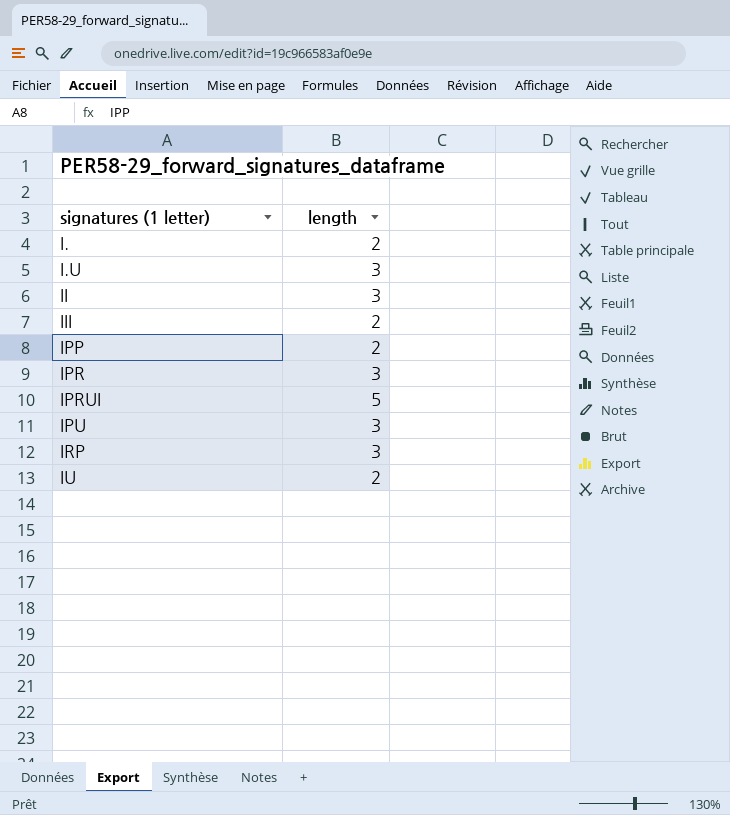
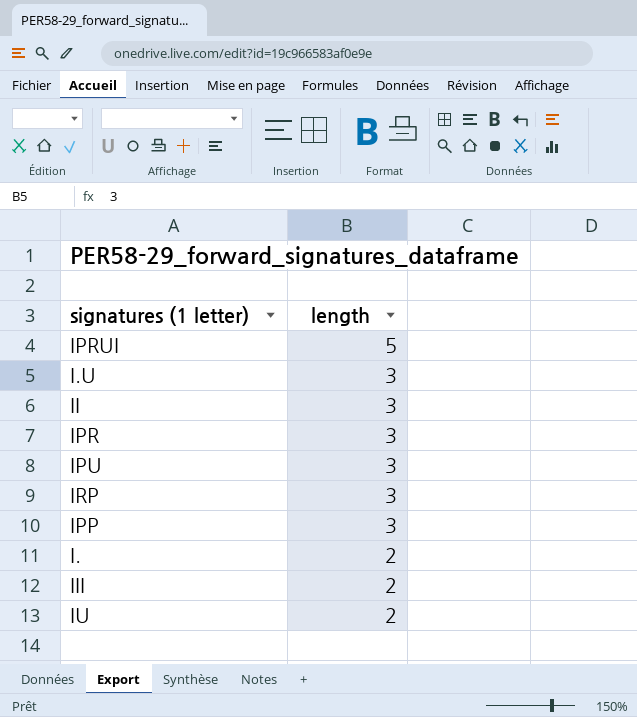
row order: signatures (1 letter) ascending -> length descending
IPP | length: 2 -> 3

